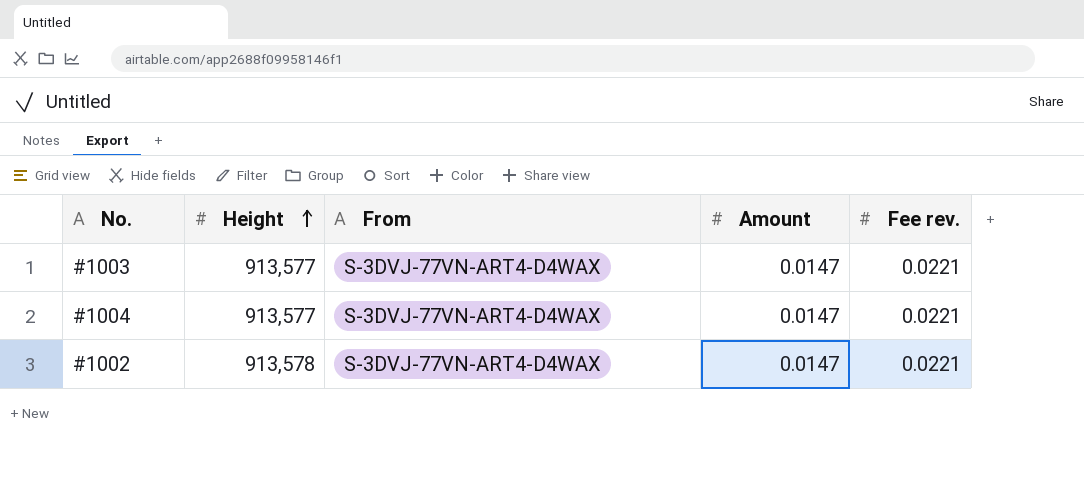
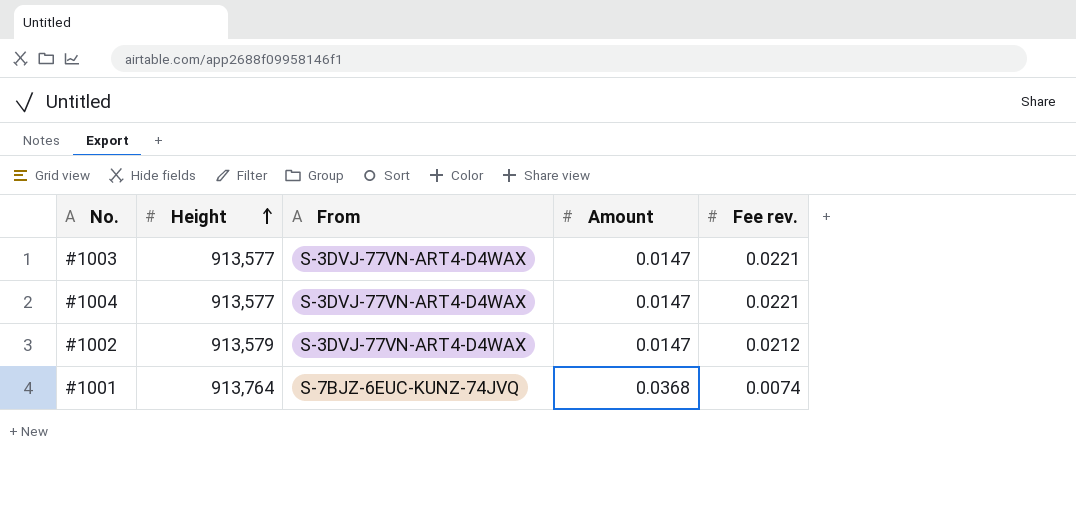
#1002 | Height: 913,578 -> 913,579
#1002 | Fee rev.: 0.0221 -> 0.0212
row #1001: none -> 913,764 | S-7BJZ-6EUC-KUNZ-74JVQ | 0.0368 | 0.0074

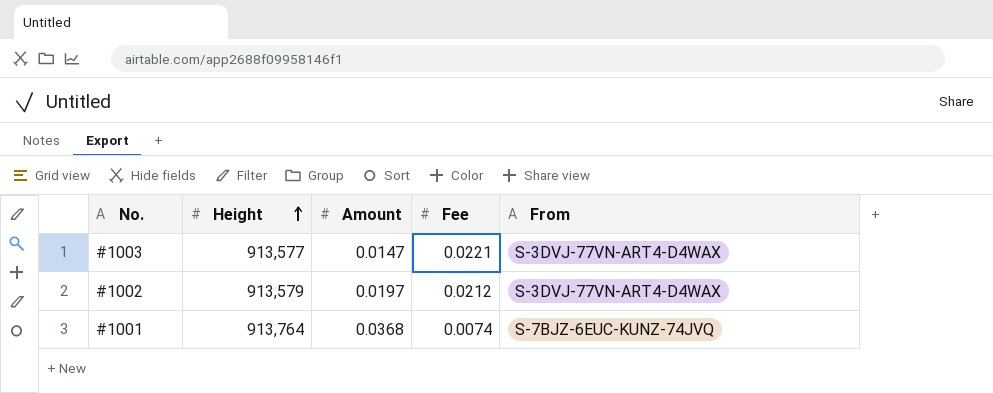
column name: Fee rev. -> Fee
column From | position: 3 -> 5
row #1004: 913,577 | S-3DVJ-77VN-ART4-D4WAX | 0.0147 | 0.0221 -> none
#1002 | Amount: 0.0147 -> 0.0197

